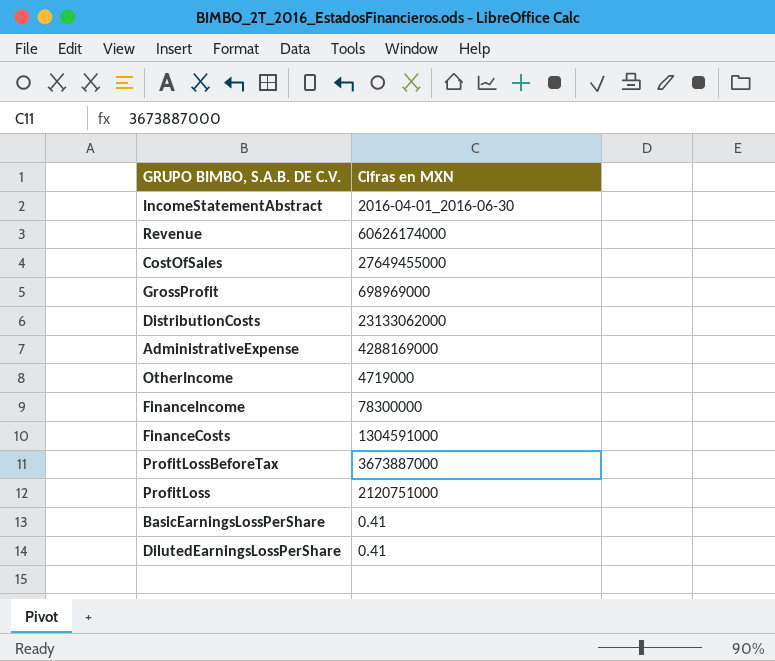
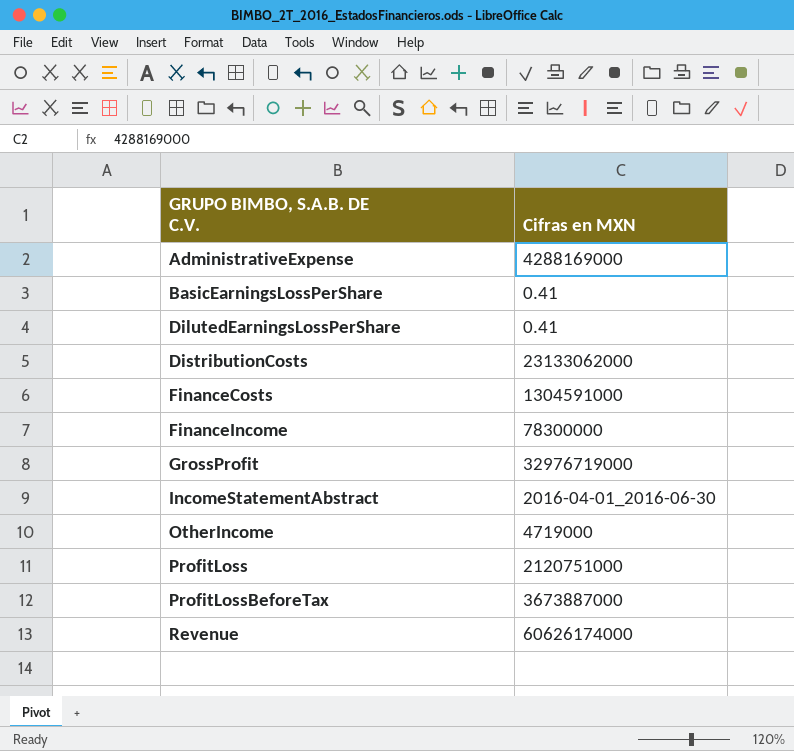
row order: none -> GRUPO BIMBO, S.A.B. DE C.V. ascending
row CostOfSales: 27649455000 -> none
GrossProfit | Cifras en MXN: 698969000 -> 32976719000

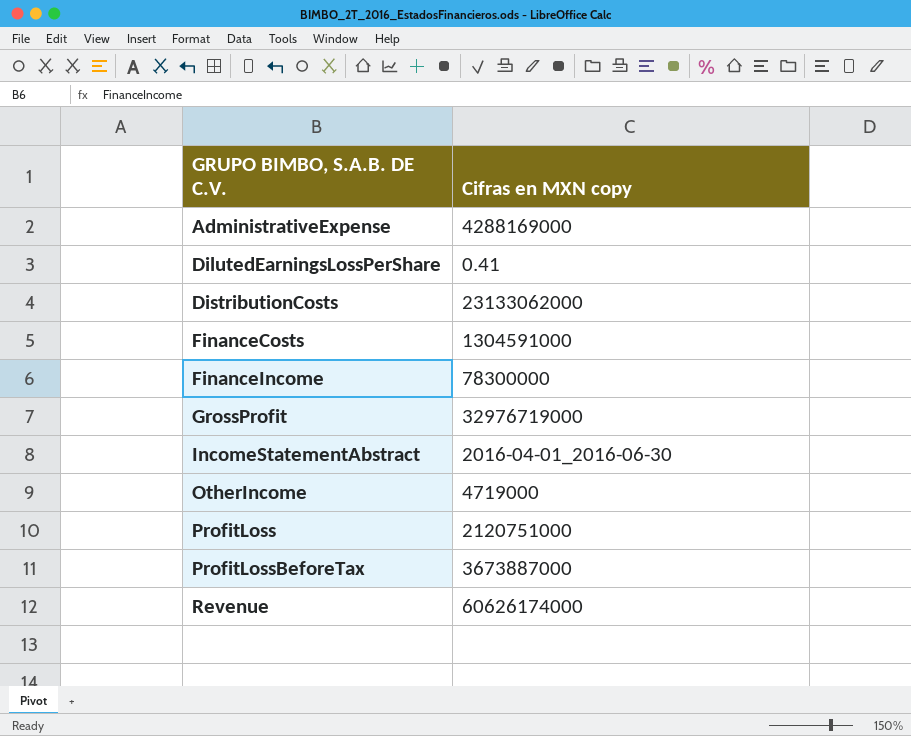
column name: Cifras en MXN -> Cifras en MXN copy
row BasicEarningsLossPerShare: 0.41 -> none

